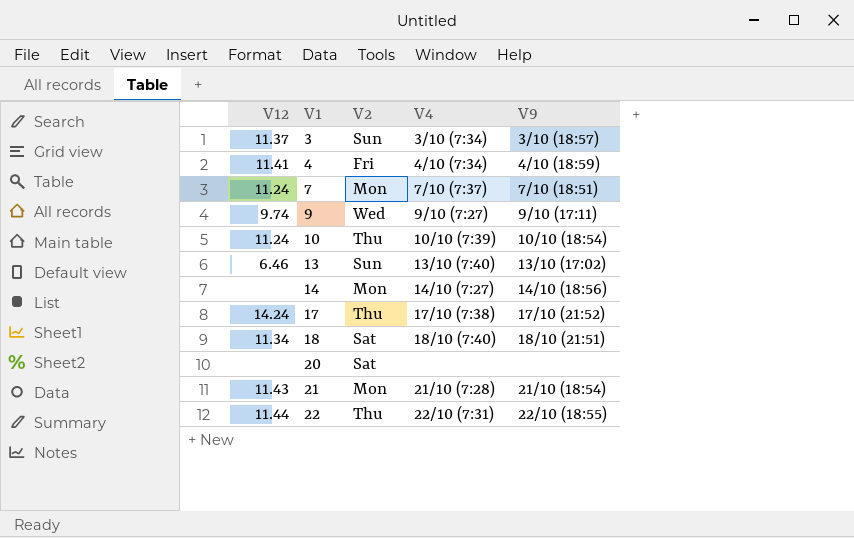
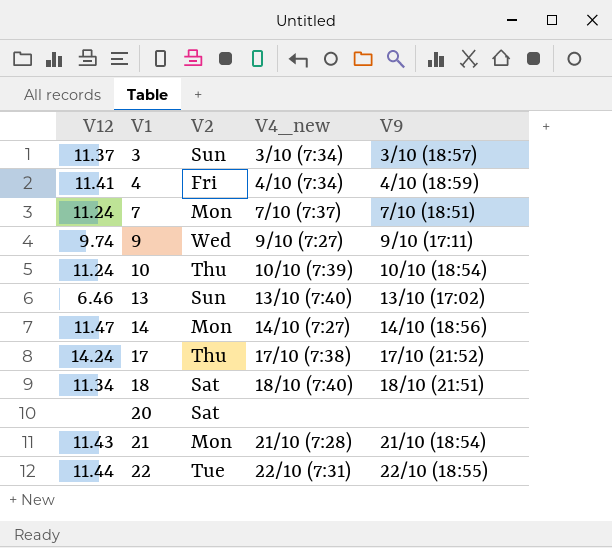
column name: V4 -> V4_new
14 | V12: none -> 11.47
22 | V2: Thu -> Tue

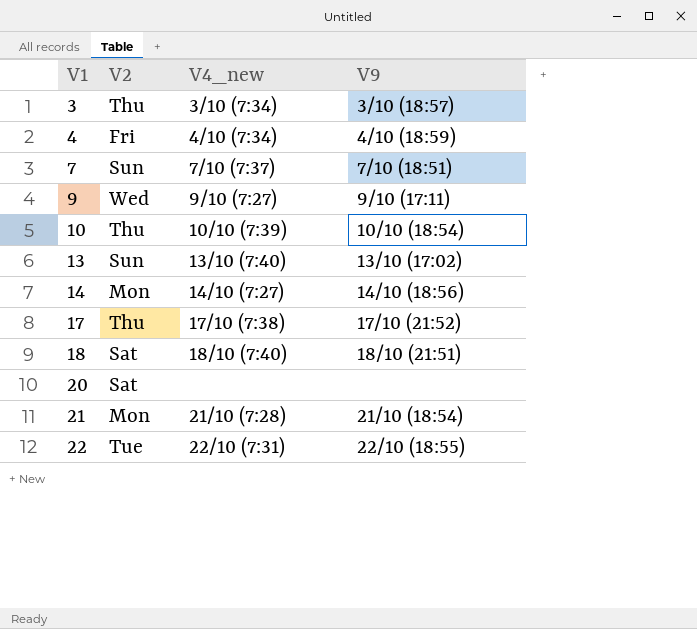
column V12 | position: 1 -> none
3 | V2: Sun -> Thu
7 | V2: Mon -> Sun

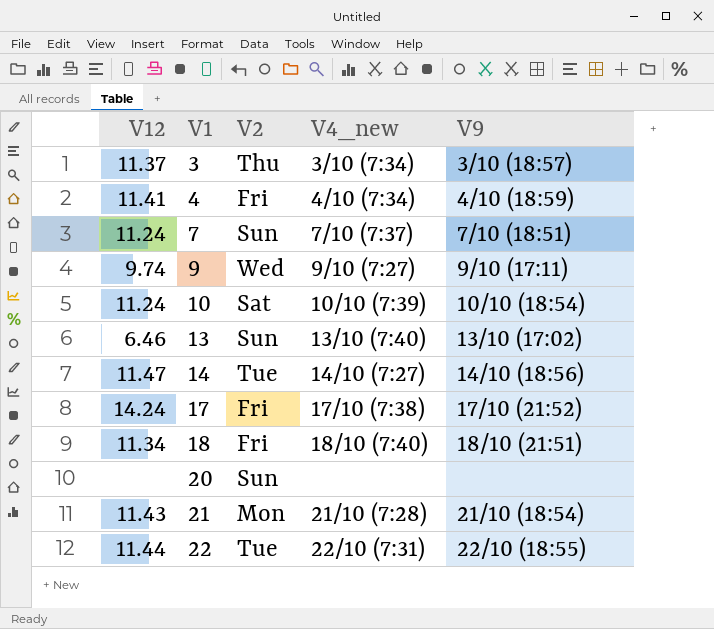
column V12 | position: none -> 1
10 | V2: Thu -> Sat
14 | V2: Mon -> Tue
17 | V2: Thu -> Fri
18 | V2: Sat -> Fri
20 | V2: Sat -> Sun

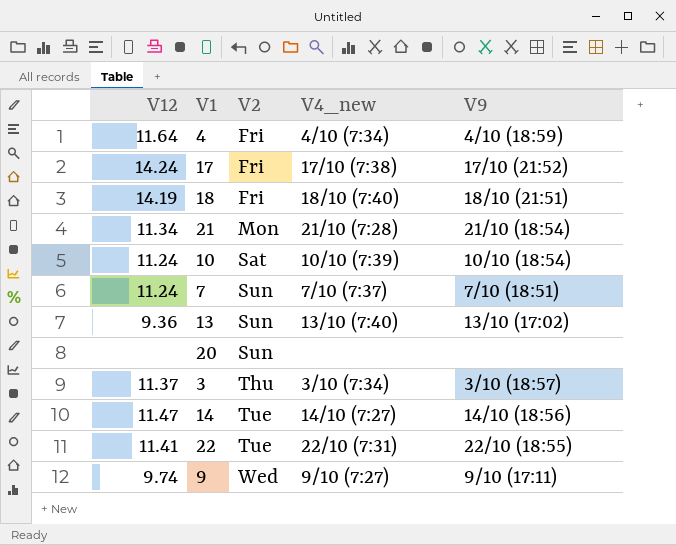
row order: V1 ascending -> V2 ascending
4 | V12: 11.41 -> 11.64
18 | V12: 11.34 -> 14.19
21 | V12: 11.43 -> 11.34
13 | V12: 6.46 -> 9.36
22 | V12: 11.44 -> 11.41

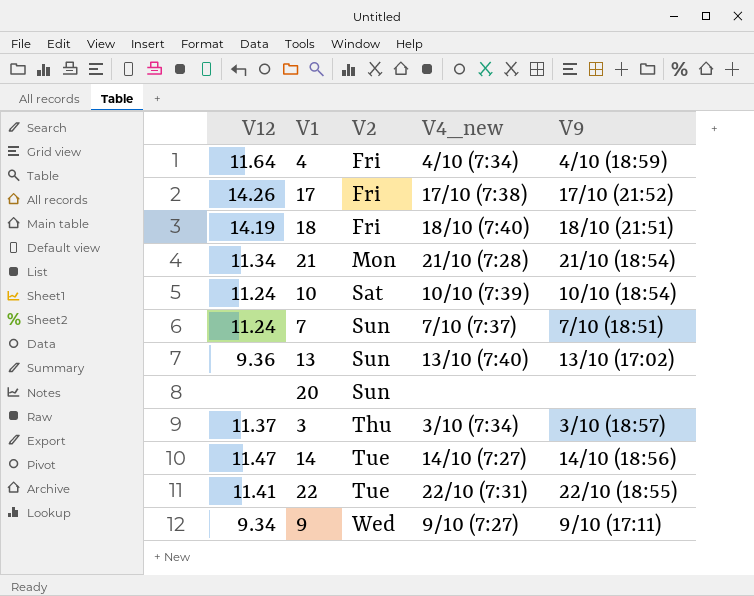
17 | V12: 14.24 -> 14.26
9 | V12: 9.74 -> 9.34

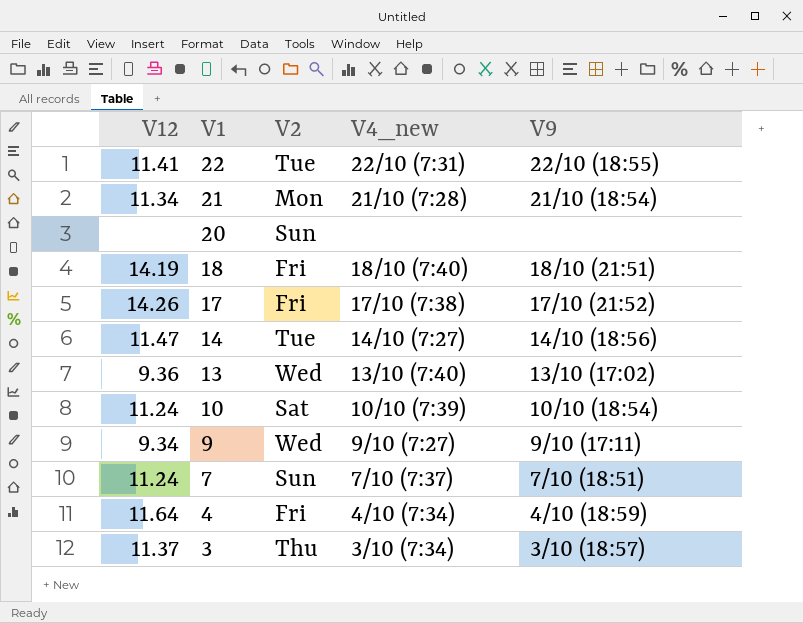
row order: V2 ascending -> V1 descending
13 | V2: Sun -> Wed

